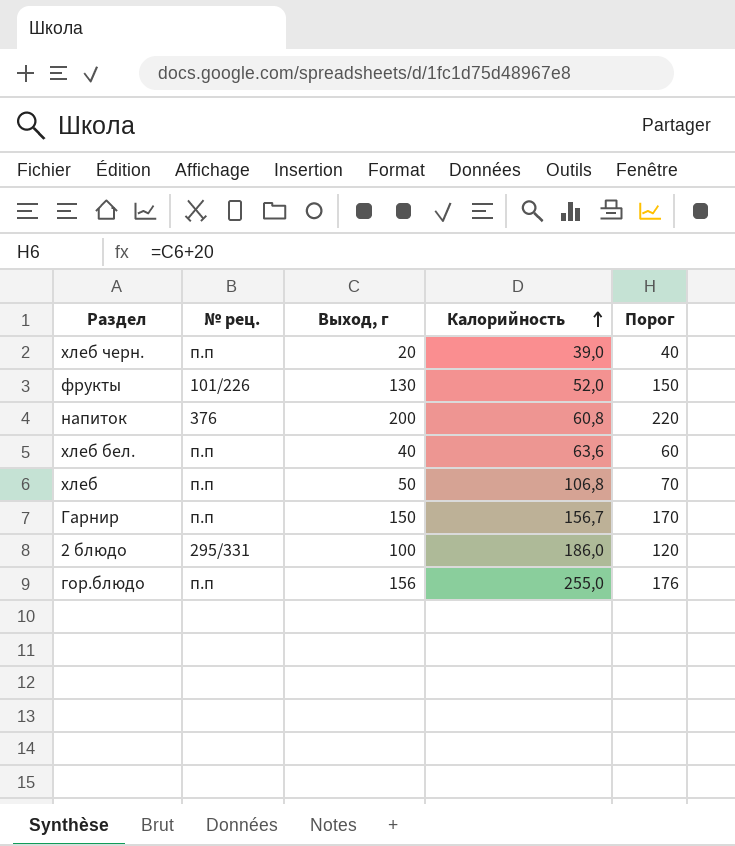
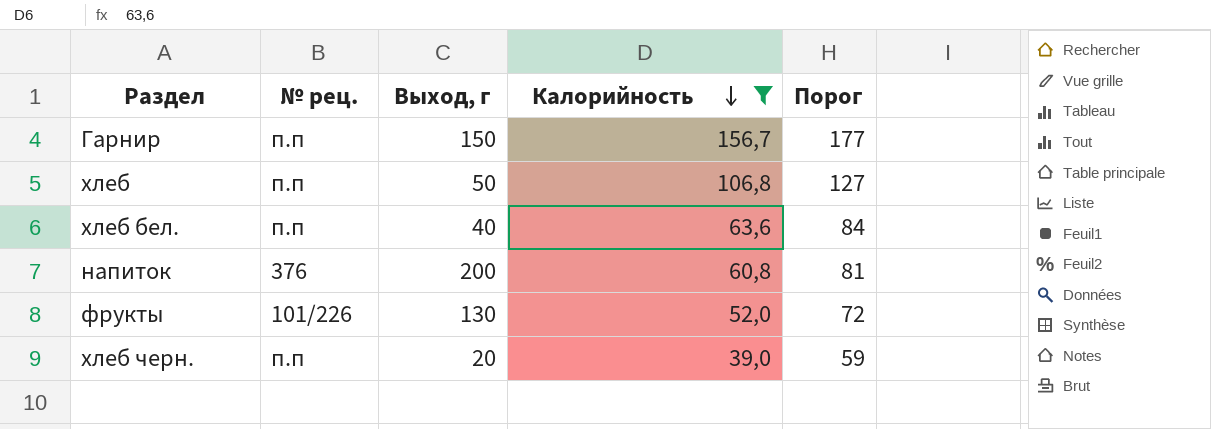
filter: none -> Калорийность <= 156,7
row order: Калорийность ascending -> Калорийность descending
column Порог | formula: [Выход, г] + 20 -> [Калорийность] + 20

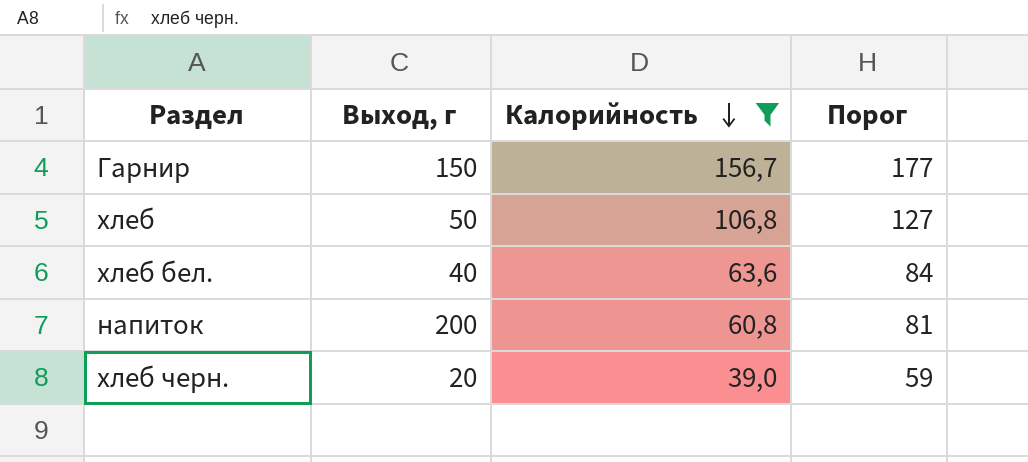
column № рец. | position: 2 -> none
row фрукты: 101/226 | 130 | 52,0 | 72 -> none

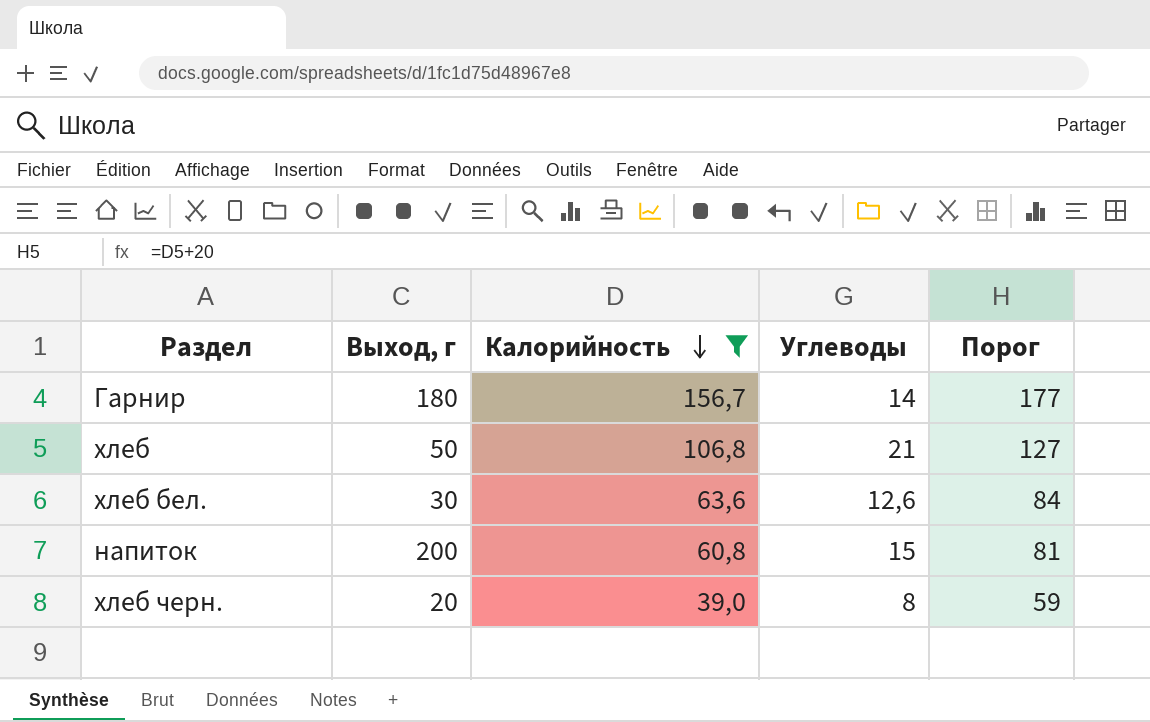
column Углеводы | position: none -> 4
Гарнир | Выход, г: 150 -> 180
хлеб бел. | Выход, г: 40 -> 30

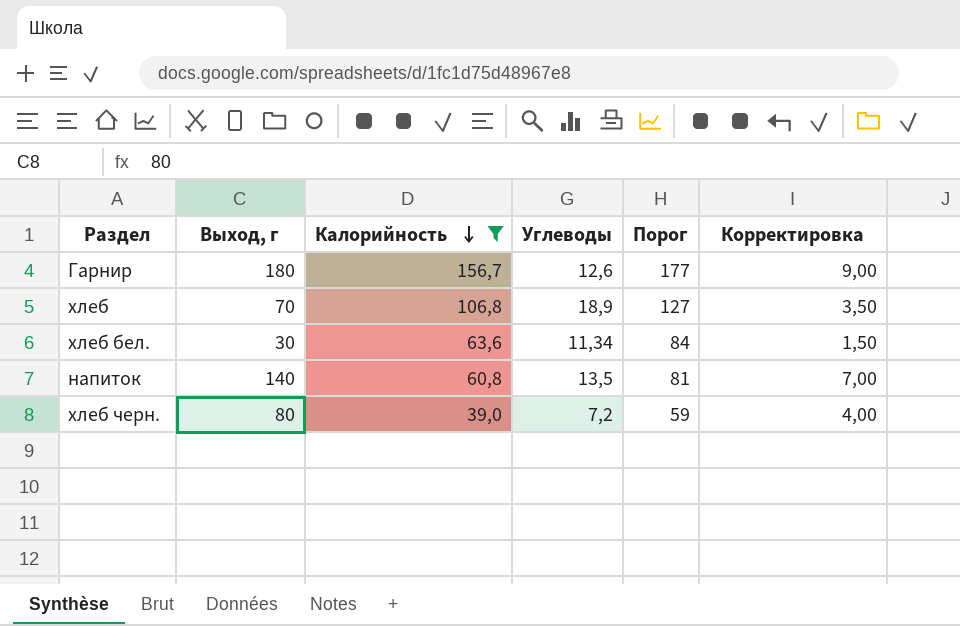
column Корректировка | formula: none -> [Выход, г] * 0,05
Гарнир | Углеводы: 14 -> 12,6
хлеб | Выход, г: 50 -> 70
хлеб | Углеводы: 21 -> 18,9
хлеб бел. | Углеводы: 12,6 -> 11,34
напиток | Выход, г: 200 -> 140
напиток | Углеводы: 15 -> 13,5
хлеб черн. | Выход, г: 20 -> 80
хлеб черн. | Углеводы: 8 -> 7,2

